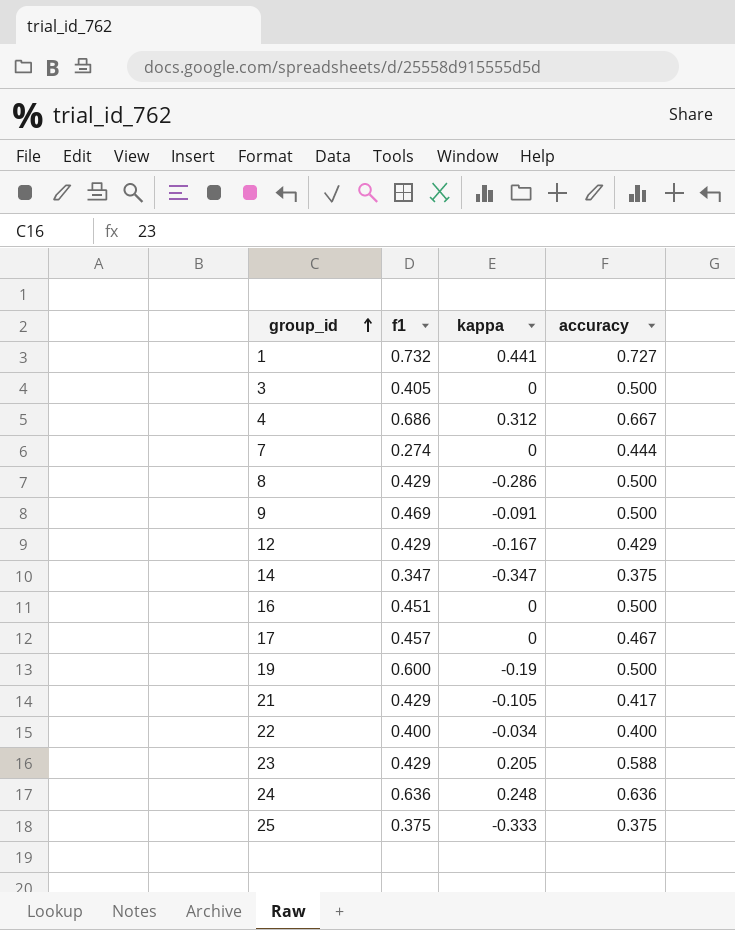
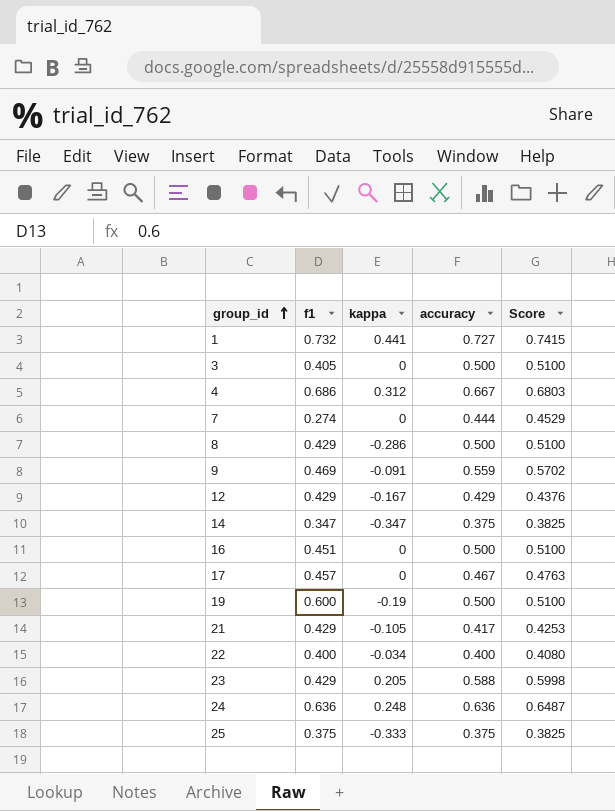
column Score | formula: none -> [accuracy] * 1.02
9 | accuracy: 0.500 -> 0.559

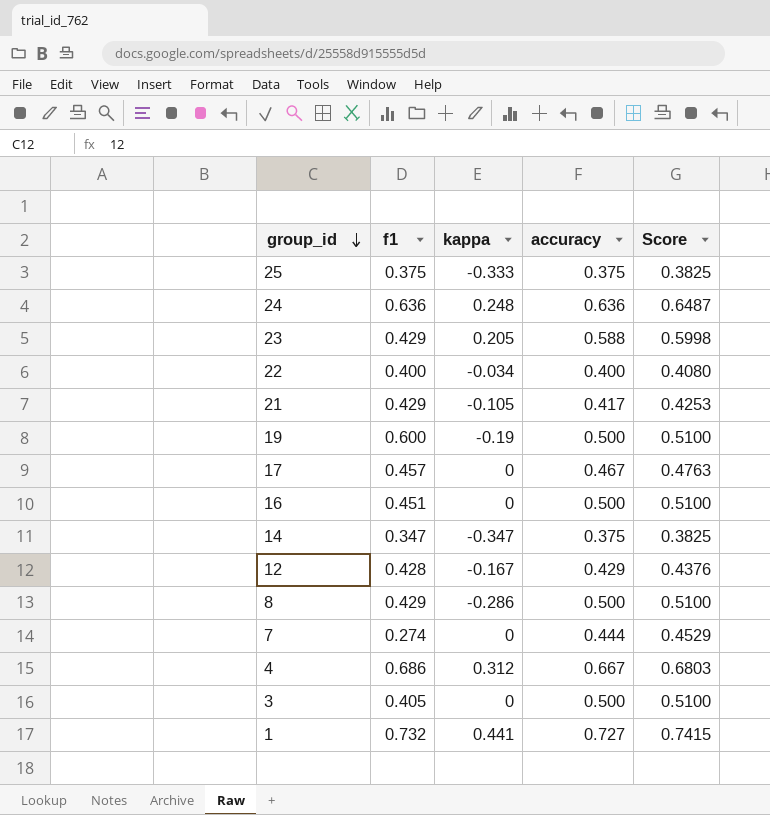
row order: group_id ascending -> group_id descending
row 9: 0.469 | -0.091 | 0.559 | 0.5702 -> none
12 | f1: 0.429 -> 0.428

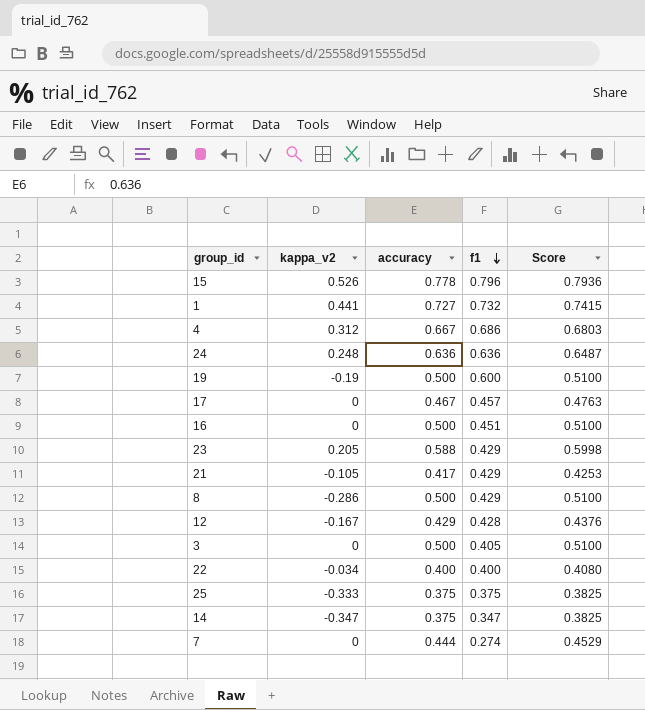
row order: group_id descending -> f1 descending
column name: kappa -> kappa_v2
column f1 | position: 2 -> 4
row 15: none -> 0.526 | 0.778 | 0.796 | 0.7936

